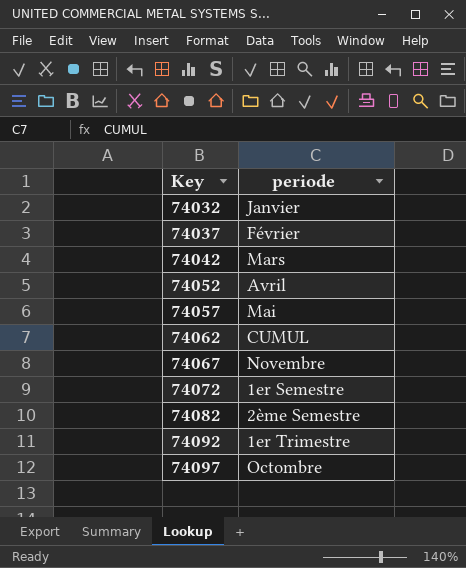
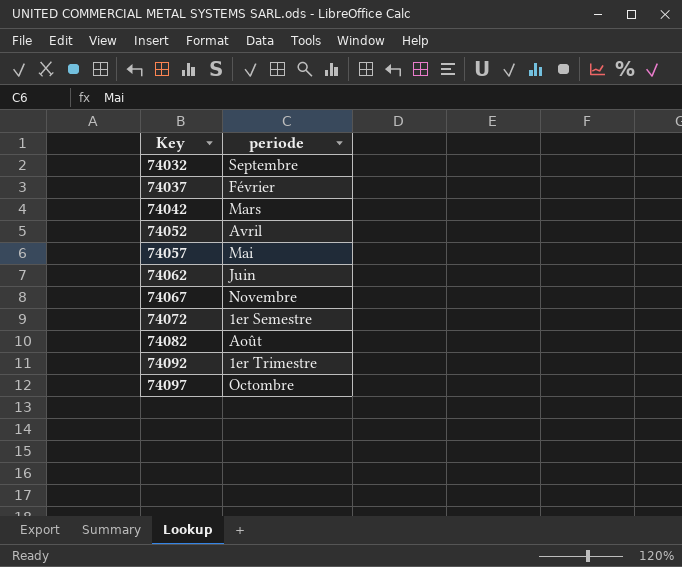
74032 | periode: Janvier -> Septembre
74062 | periode: CUMUL -> Juin
74082 | periode: 2ème Semestre -> Août

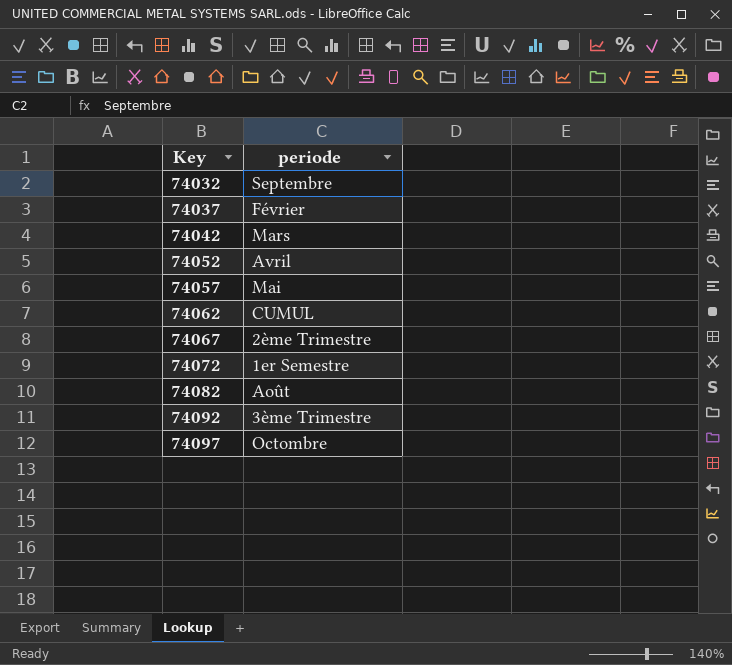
74062 | periode: Juin -> CUMUL
74067 | periode: Novembre -> 2ème Trimestre
74092 | periode: 1er Trimestre -> 3ème Trimestre

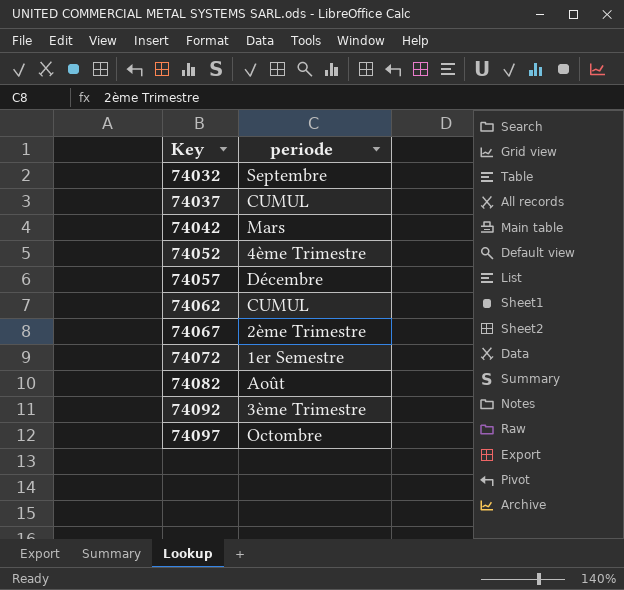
74037 | periode: Février -> CUMUL
74052 | periode: Avril -> 4ème Trimestre
74057 | periode: Mai -> Décembre

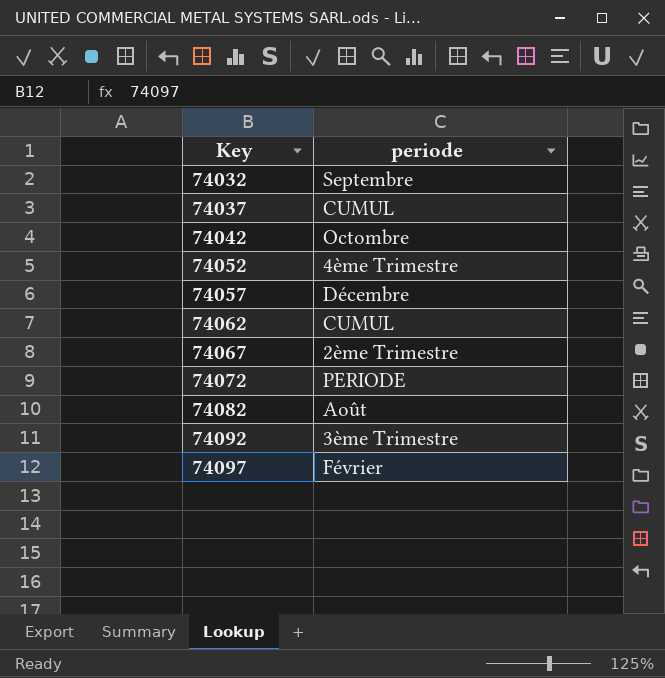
74042 | periode: Mars -> Octombre
74072 | periode: 1er Semestre -> PERIODE
74097 | periode: Octombre -> Février

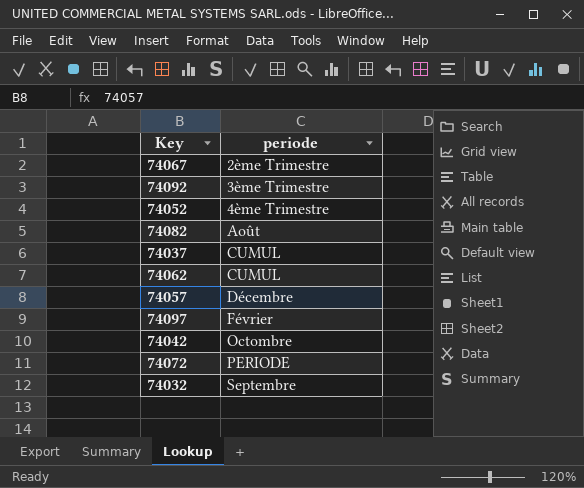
row order: Key ascending -> periode ascending

